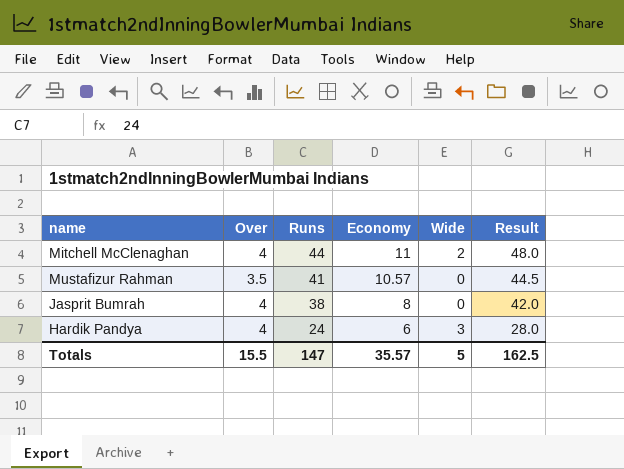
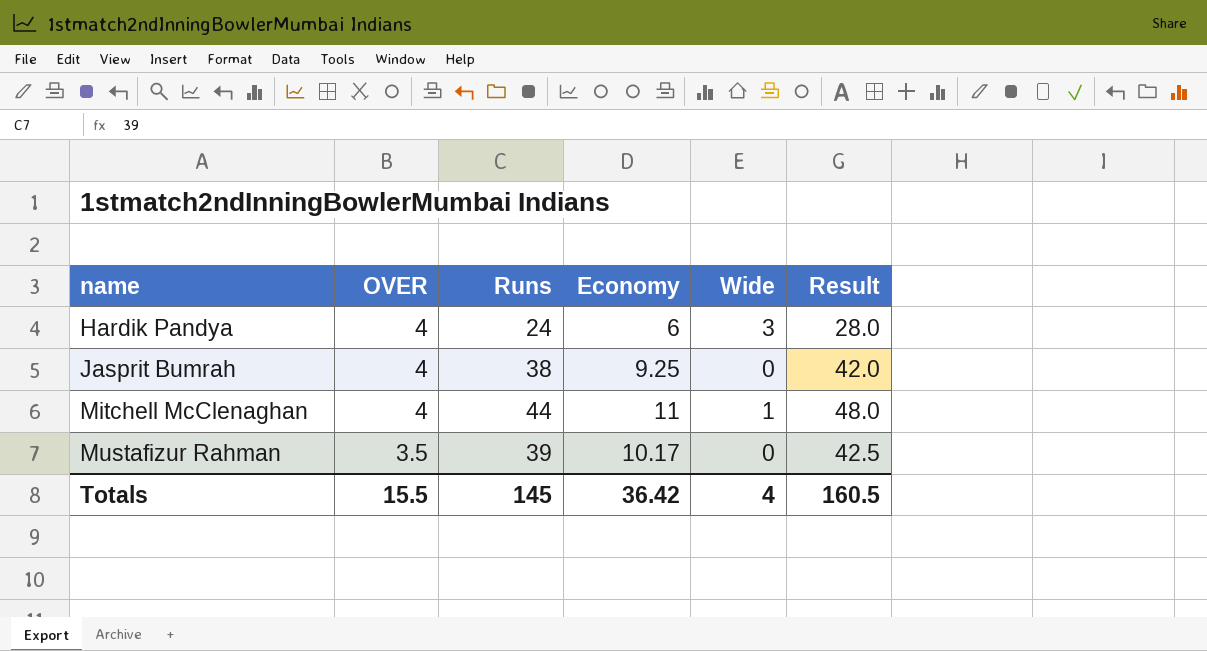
row order: Runs descending -> name ascending
column name: Over -> OVER
Jasprit Bumrah | Economy: 8 -> 9.25
Mitchell McClenaghan | Wide: 2 -> 1
Mustafizur Rahman | Runs: 41 -> 39
Mustafizur Rahman | Economy: 10.57 -> 10.17
Mustafizur Rahman | Result: 44.5 -> 42.5
Totals | Runs: 147 -> 145
Totals | Economy: 35.57 -> 36.42
Totals | Wide: 5 -> 4
Totals | Result: 162.5 -> 160.5

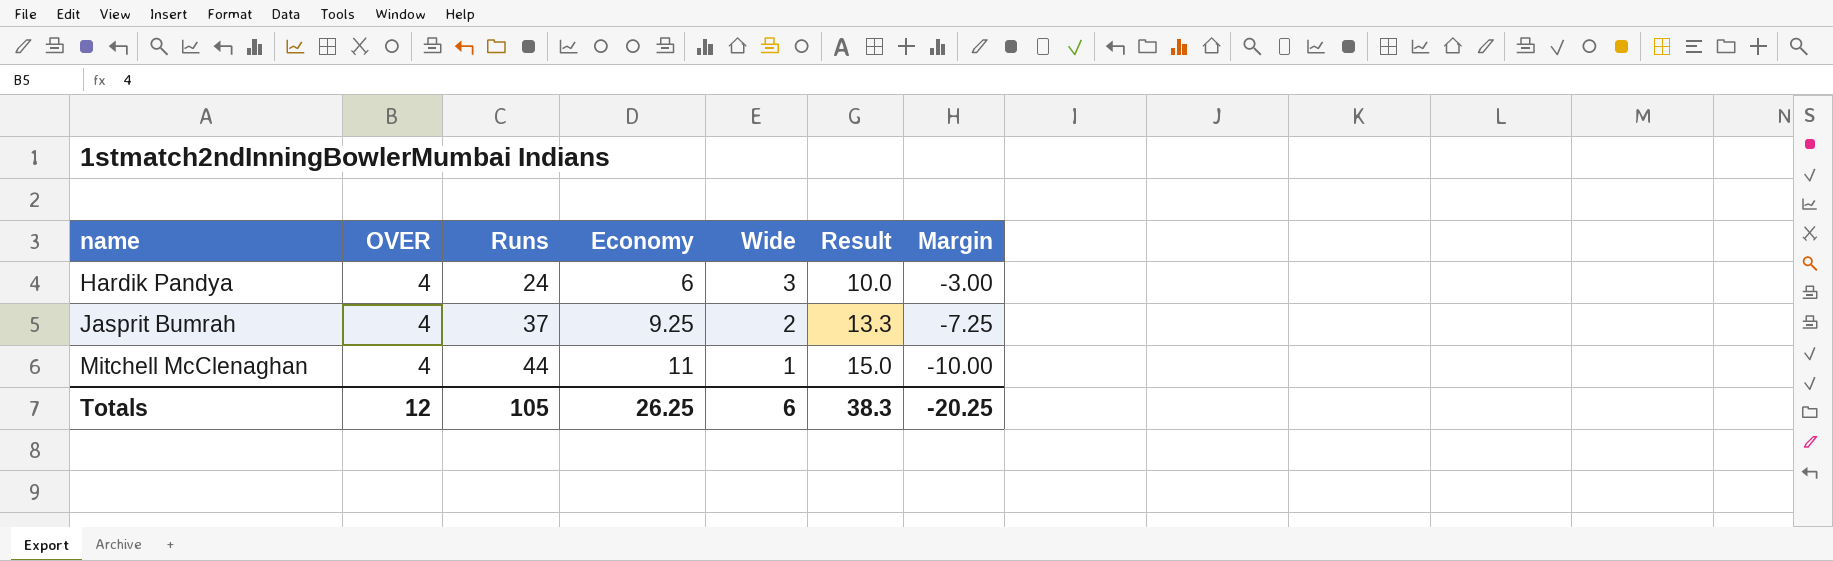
column Result | formula: [OVER] + [Runs] -> [OVER] + [Economy]
column Margin | formula: none -> [Wide] - [Economy]
row Mustafizur Rahman: 3.5 | 39 | 10.17 | 0 | 42.5 -> none
Jasprit Bumrah | Runs: 38 -> 37
Jasprit Bumrah | Wide: 0 -> 2
Totals | OVER: 15.5 -> 12
Totals | Runs: 145 -> 105
Totals | Economy: 36.42 -> 26.25
Totals | Wide: 4 -> 6
Totals | Result: 160.5 -> 38.3

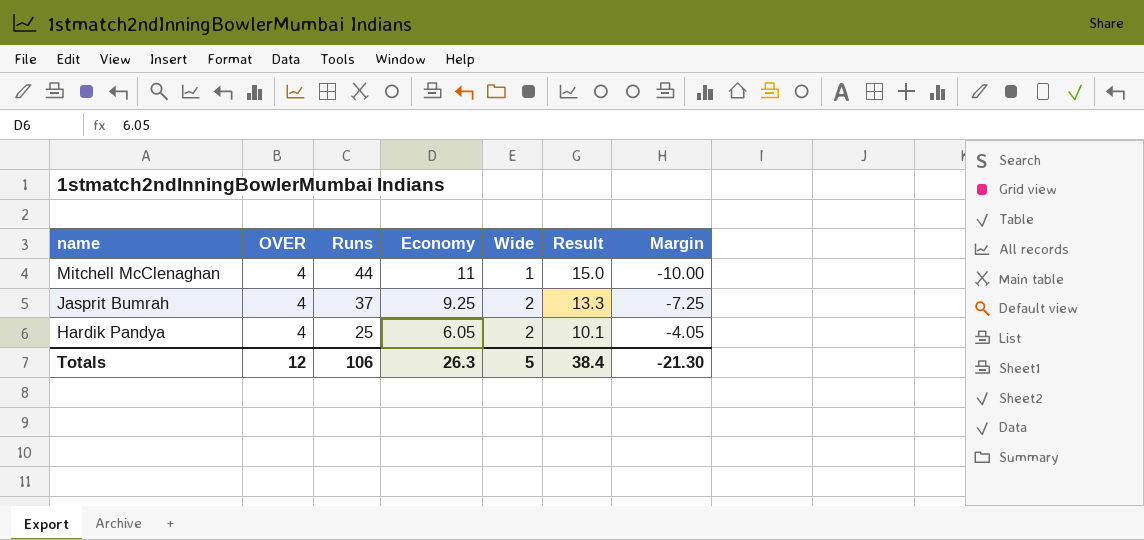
row order: name ascending -> name descending
Hardik Pandya | Runs: 24 -> 25
Hardik Pandya | Economy: 6 -> 6.05
Hardik Pandya | Wide: 3 -> 2
Hardik Pandya | Result: 10.0 -> 10.1
Hardik Pandya | Margin: -3.00 -> -4.05
Totals | Runs: 105 -> 106
Totals | Economy: 26.25 -> 26.3
Totals | Wide: 6 -> 5
Totals | Result: 38.3 -> 38.4
Totals | Margin: -20.25 -> -21.30

